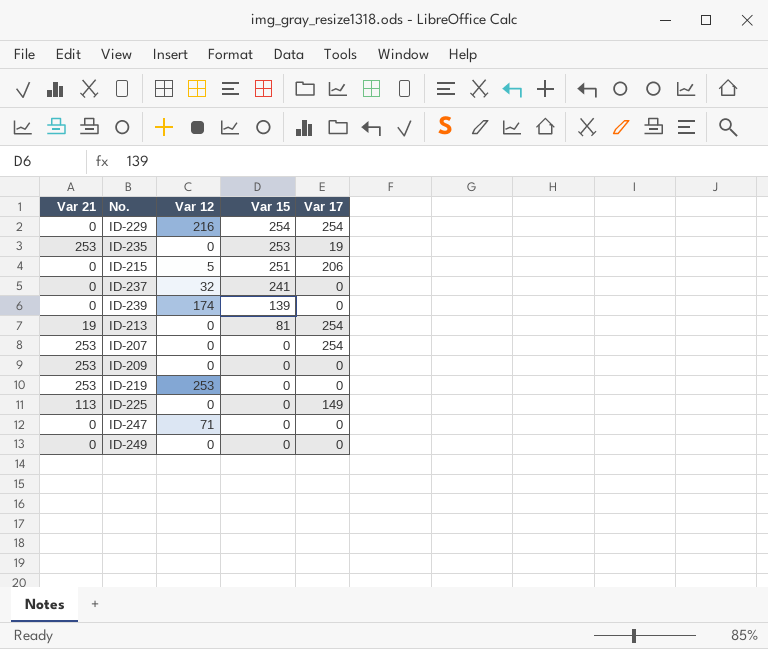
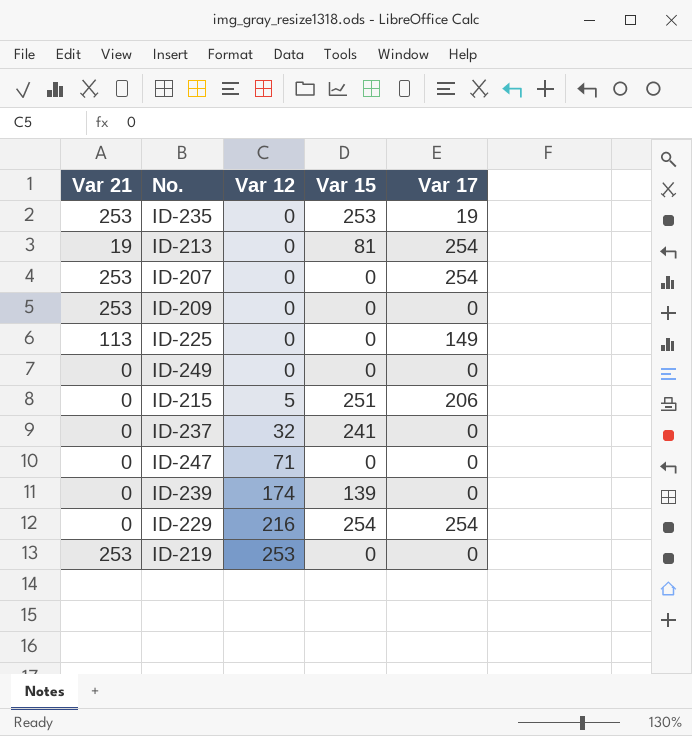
row order: Var 15 descending -> Var 12 ascending

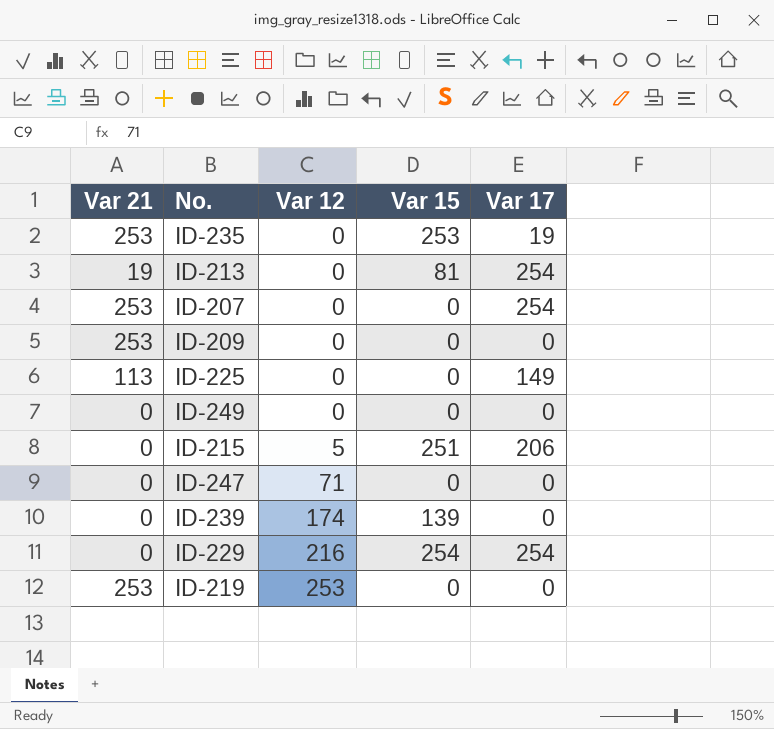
row ID-237: 0 | 32 | 241 | 0 -> none

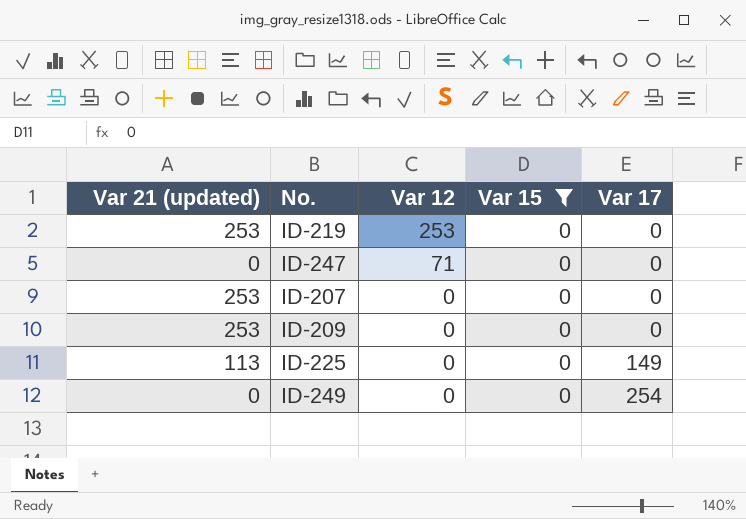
filter: none -> Var 15 = 0
row order: Var 12 ascending -> Var 12 descending
column name: Var 21 -> Var 21 (updated)
ID-207 | Var 17: 254 -> 0
ID-249 | Var 17: 0 -> 254

